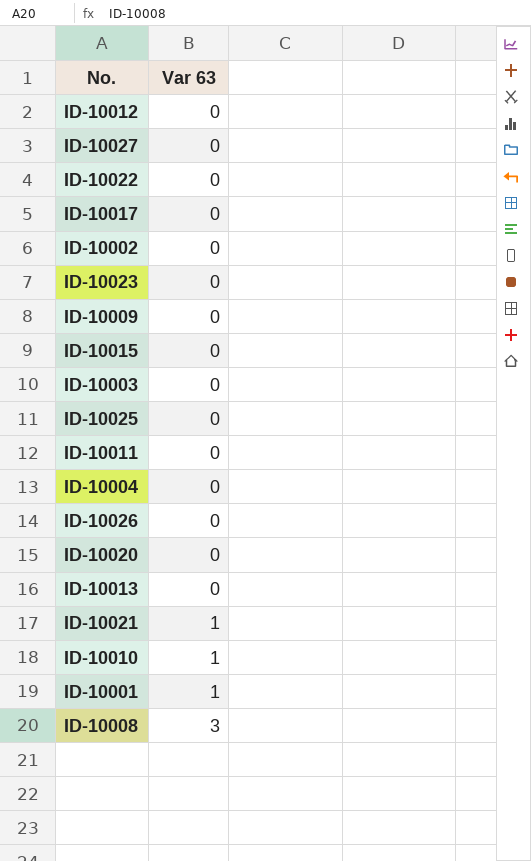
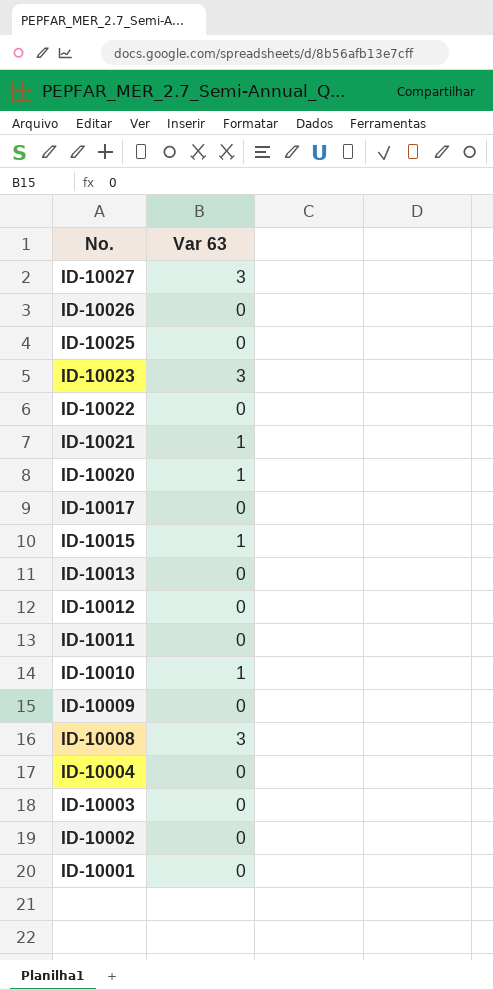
row order: Var 63 ascending -> No. descending
ID-10027 | Var 63: 0 -> 3
ID-10023 | Var 63: 0 -> 3
ID-10020 | Var 63: 0 -> 1
ID-10015 | Var 63: 0 -> 1
ID-10001 | Var 63: 1 -> 0

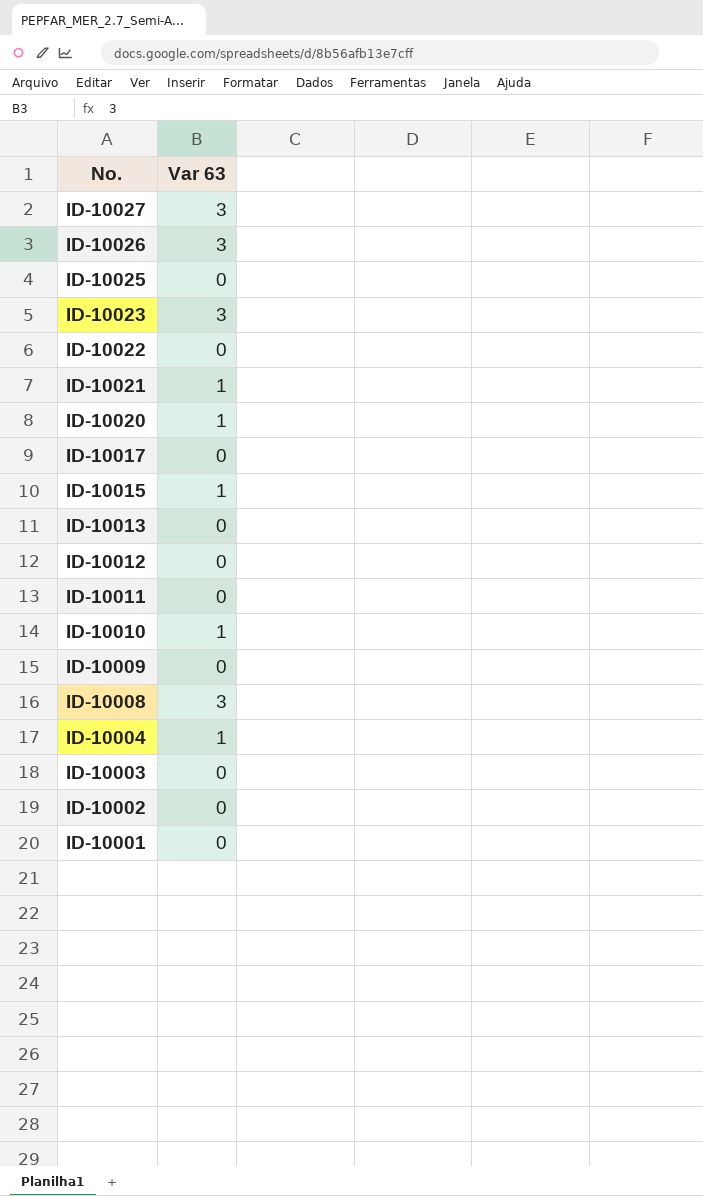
ID-10026 | Var 63: 0 -> 3
ID-10004 | Var 63: 0 -> 1

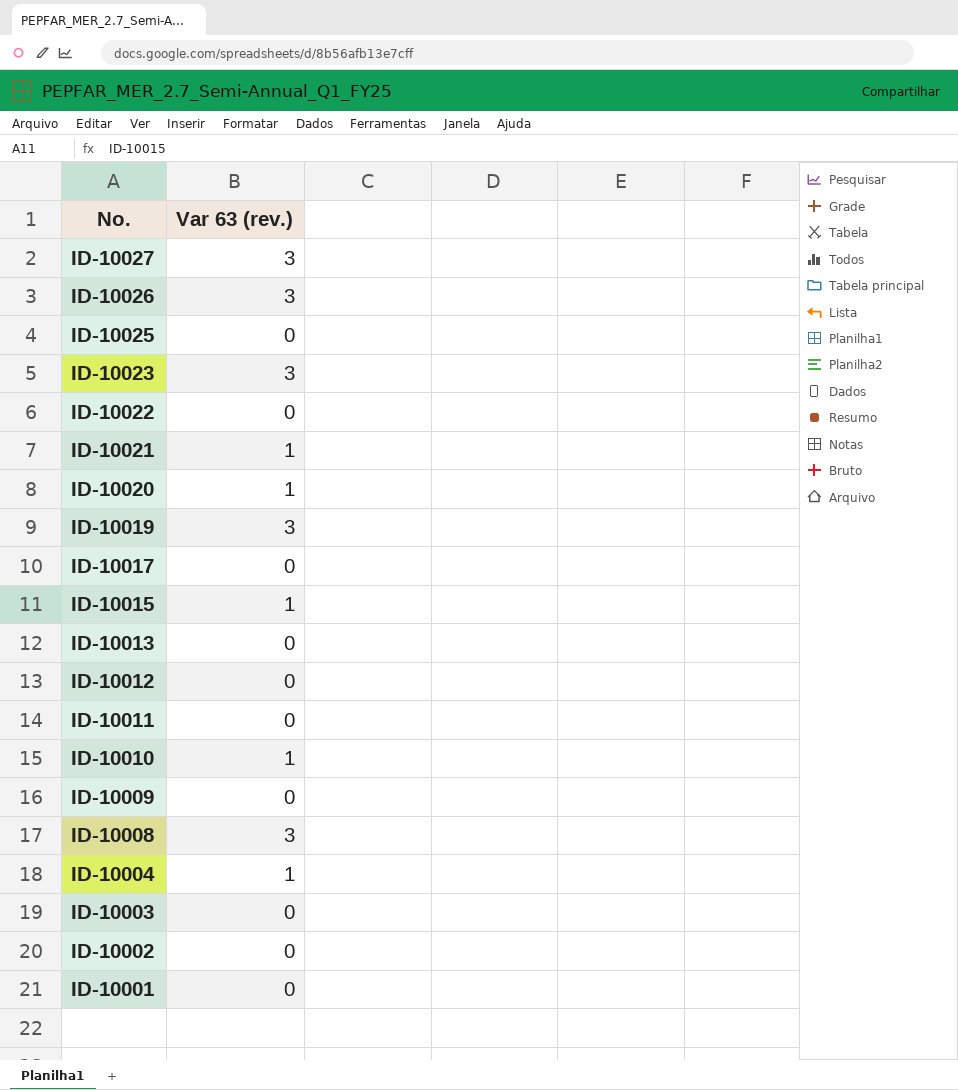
column name: Var 63 -> Var 63 (rev.)
row ID-10019: none -> 3

